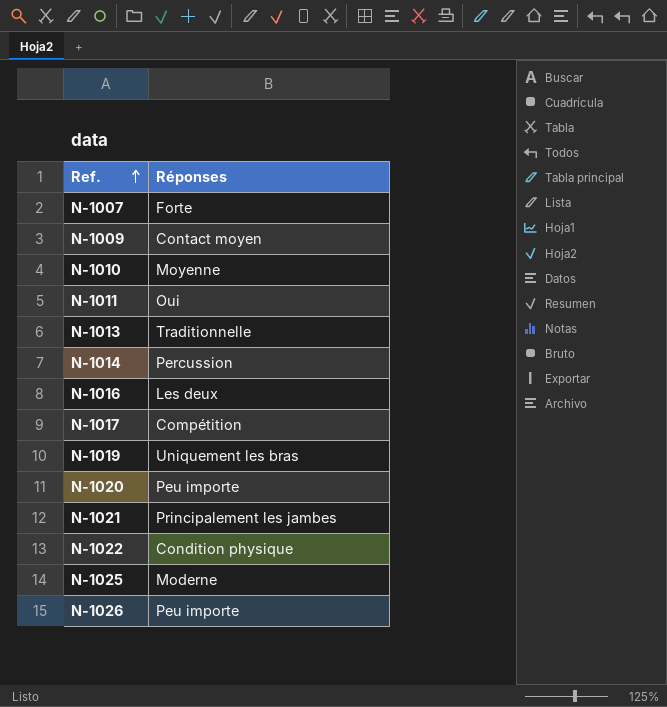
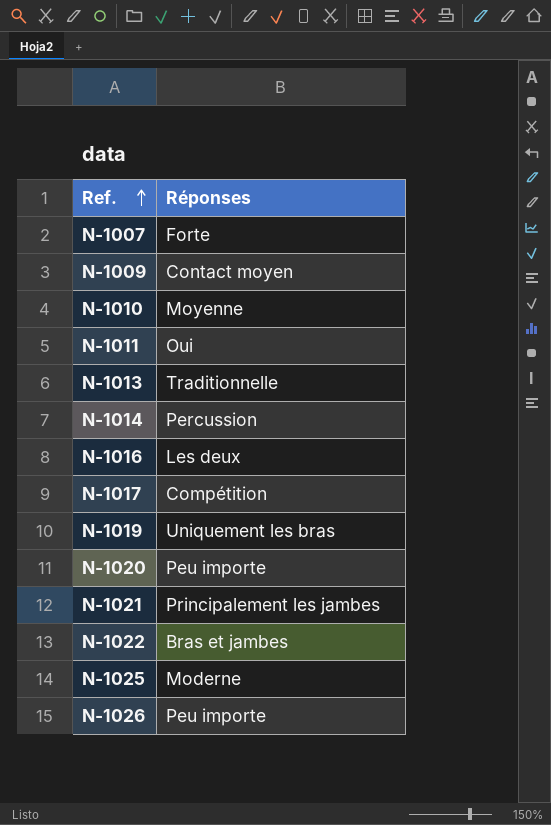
N-1022 | Réponses: Condition physique -> Bras et jambes

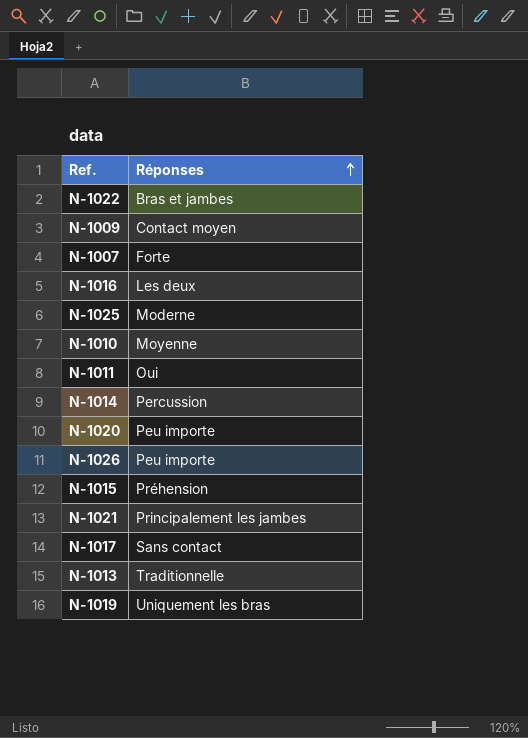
row order: Ref. ascending -> Réponses ascending
row N-1015: none -> Préhension
N-1017 | Réponses: Compétition -> Sans contact

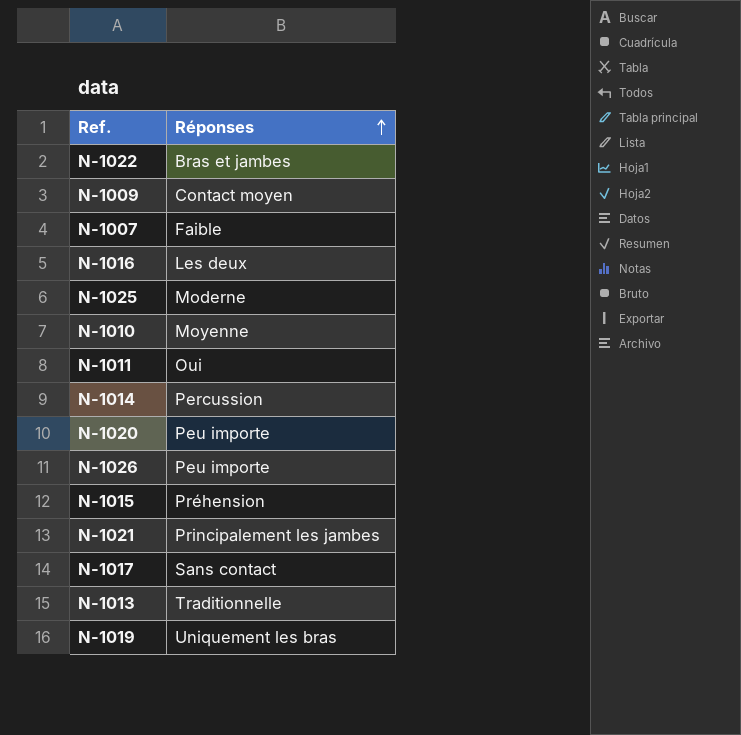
N-1007 | Réponses: Forte -> Faible

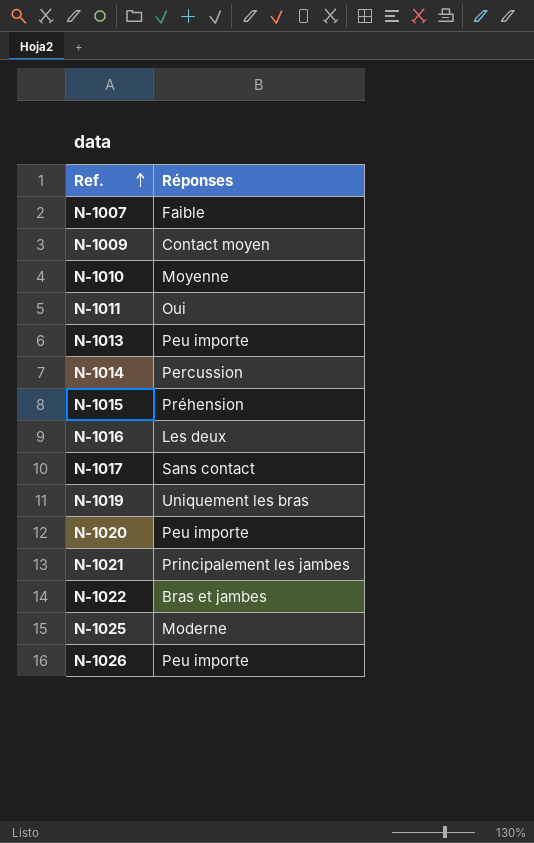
row order: Réponses ascending -> Ref. ascending
N-1013 | Réponses: Traditionnelle -> Peu importe

